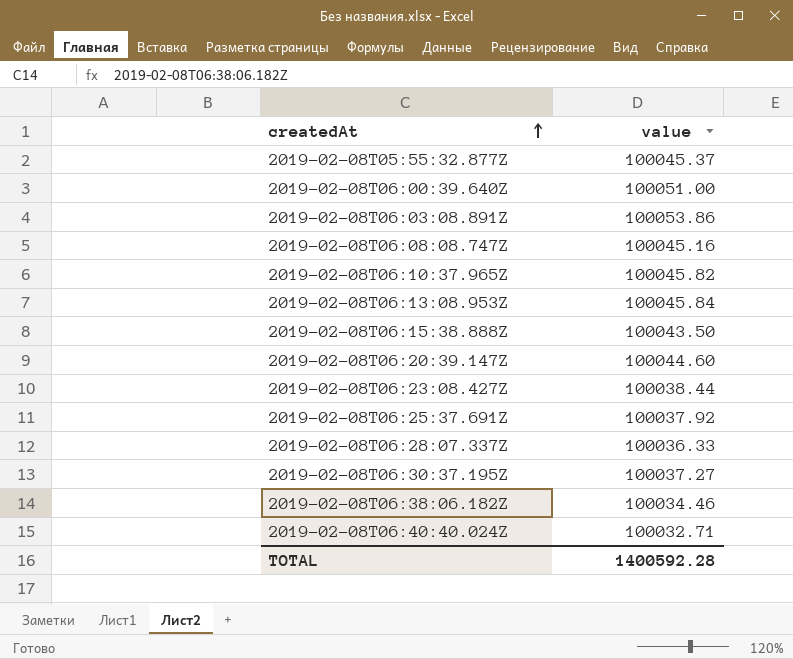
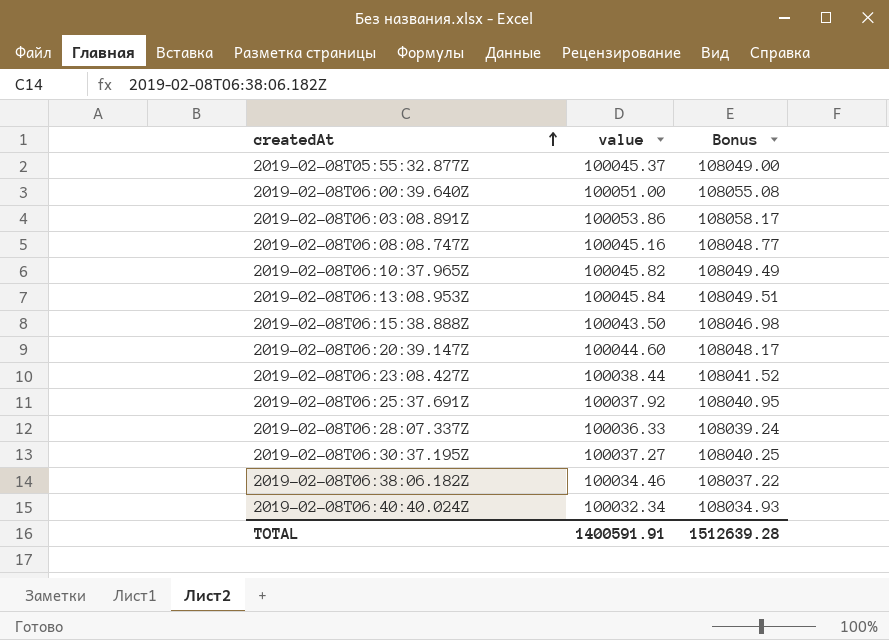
column Bonus | formula: none -> [value] * 1.08
2019-02-08T06:40:40.024Z | value: 100032.71 -> 100032.34
TOTAL | value: 1400592.28 -> 1400591.91

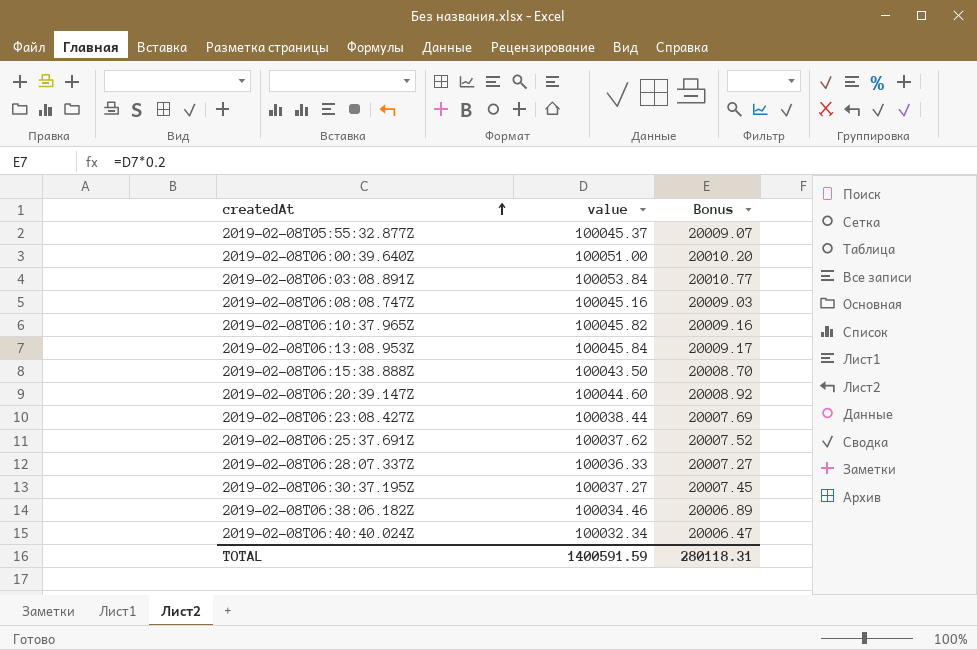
column Bonus | formula: [value] * 1.08 -> [value] * 0.2
2019-02-08T06:03:08.891Z | value: 100053.86 -> 100053.84
2019-02-08T06:25:37.691Z | value: 100037.92 -> 100037.62
TOTAL | value: 1400591.91 -> 1400591.59
TOTAL | Bonus: 1512639.28 -> 280118.31

